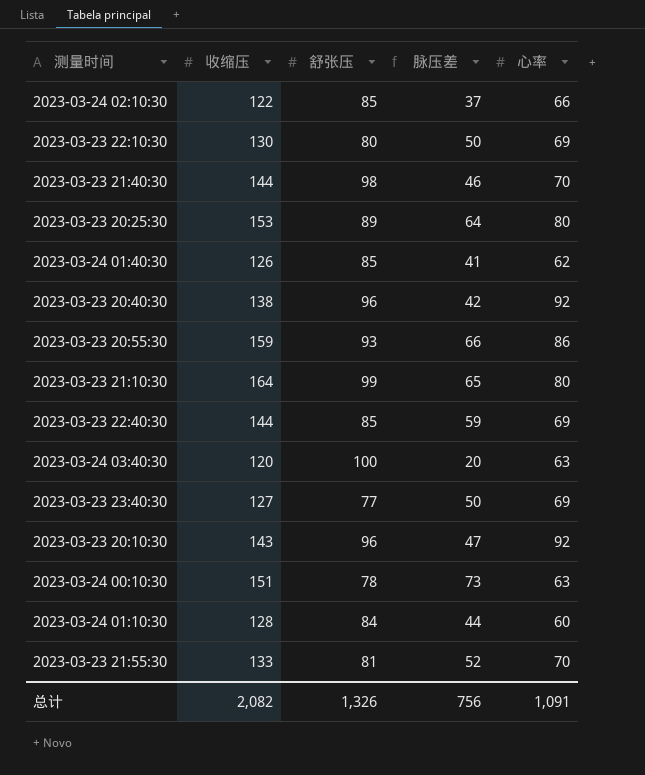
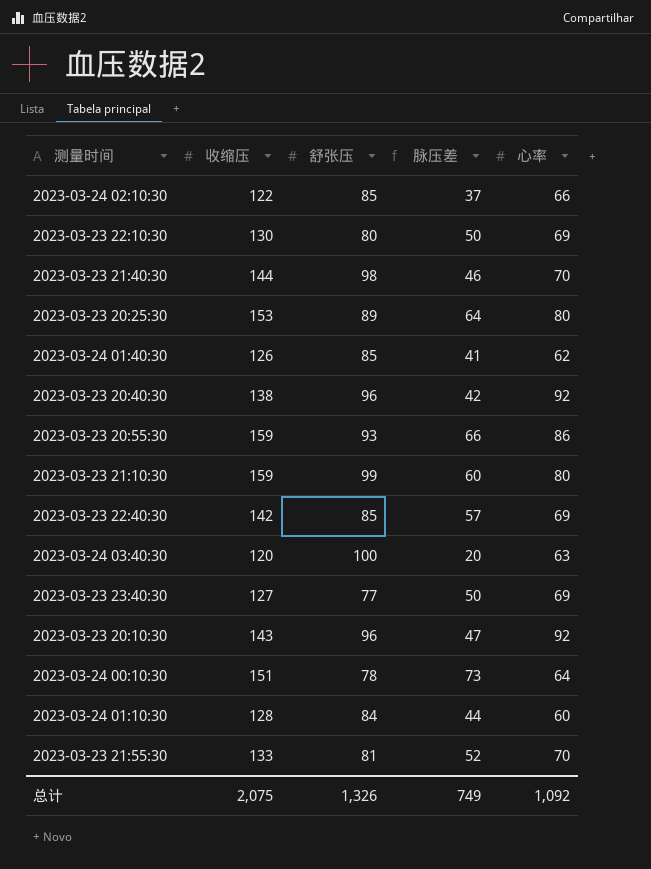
2023-03-23 21:10:30 | 收缩压: 164 -> 159
2023-03-23 21:10:30 | 脉压差: 65 -> 60
2023-03-23 22:40:30 | 收缩压: 144 -> 142
2023-03-23 22:40:30 | 脉压差: 59 -> 57
2023-03-24 00:10:30 | 心率: 63 -> 64
总计 | 收缩压: 2,082 -> 2,075
总计 | 脉压差: 756 -> 749
总计 | 心率: 1,091 -> 1,092

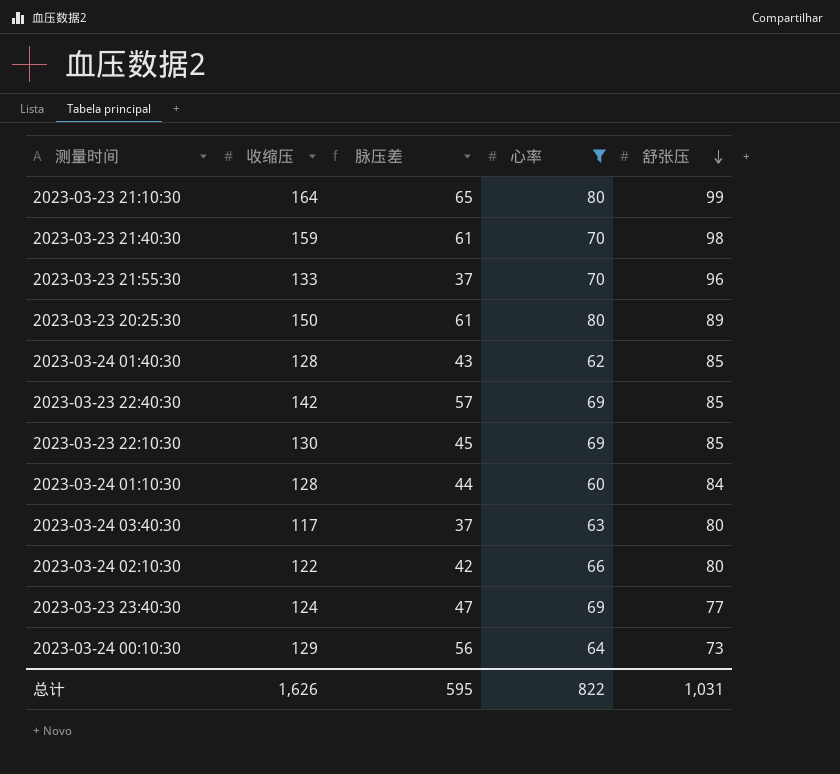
filter: none -> 心率 <= 80
row order: none -> 舒张压 descending
column 舒张压 | position: 3 -> 5
2023-03-23 21:10:30 | 收缩压: 159 -> 164
2023-03-23 21:10:30 | 脉压差: 60 -> 65
2023-03-23 21:40:30 | 收缩压: 144 -> 159
2023-03-23 21:40:30 | 脉压差: 46 -> 61
2023-03-23 21:55:30 | 脉压差: 52 -> 37
2023-03-23 21:55:30 | 舒张压: 81 -> 96
2023-03-23 20:25:30 | 收缩压: 153 -> 150
2023-03-23 20:25:30 | 脉压差: 64 -> 61
2023-03-24 01:40:30 | 收缩压: 126 -> 128
2023-03-24 01:40:30 | 脉压差: 41 -> 43
2023-03-23 22:10:30 | 脉压差: 50 -> 45
2023-03-23 22:10:30 | 舒张压: 80 -> 85
2023-03-24 03:40:30 | 收缩压: 120 -> 117
2023-03-24 03:40:30 | 脉压差: 20 -> 37
2023-03-24 03:40:30 | 舒张压: 100 -> 80
2023-03-24 02:10:30 | 脉压差: 37 -> 42
2023-03-24 02:10:30 | 舒张压: 85 -> 80
2023-03-23 23:40:30 | 收缩压: 127 -> 124
2023-03-23 23:40:30 | 脉压差: 50 -> 47
2023-03-24 00:10:30 | 收缩压: 151 -> 129
2023-03-24 00:10:30 | 脉压差: 73 -> 56
2023-03-24 00:10:30 | 舒张压: 78 -> 73
总计 | 收缩压: 2,075 -> 1,626
总计 | 脉压差: 749 -> 595
总计 | 心率: 1,092 -> 822
总计 | 舒张压: 1,326 -> 1,031

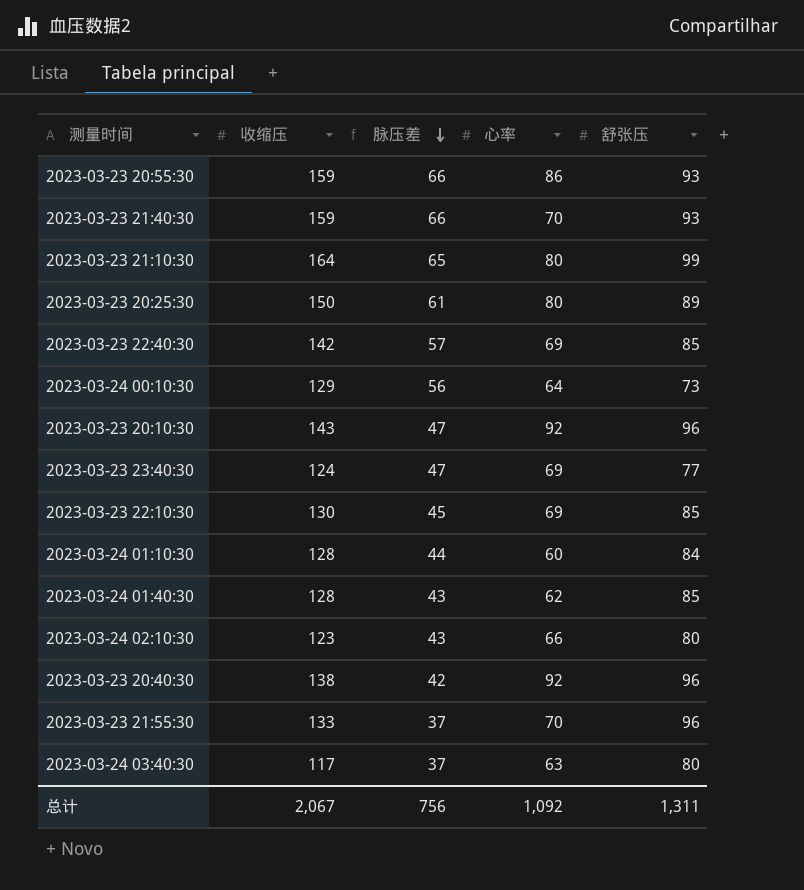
filter: 心率 <= 80 -> none
row order: 舒张压 descending -> 脉压差 descending
2023-03-23 21:40:30 | 脉压差: 61 -> 66
2023-03-23 21:40:30 | 舒张压: 98 -> 93
2023-03-24 02:10:30 | 收缩压: 122 -> 123
2023-03-24 02:10:30 | 脉压差: 42 -> 43
总计 | 收缩压: 1,626 -> 2,067
总计 | 脉压差: 595 -> 756
总计 | 心率: 822 -> 1,092
总计 | 舒张压: 1,031 -> 1,311

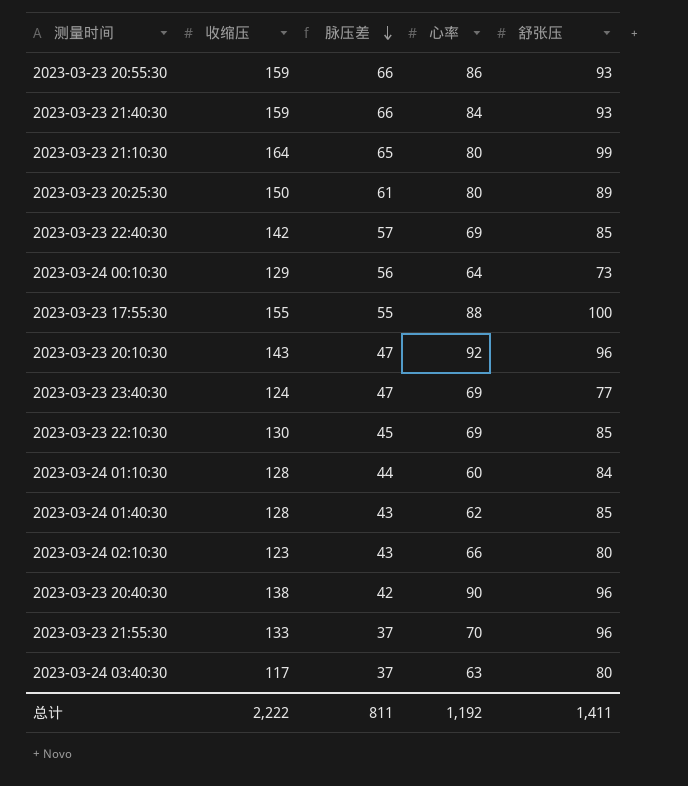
2023-03-23 21:40:30 | 心率: 70 -> 84
row 2023-03-23 17:55:30: none -> 155 | 55 | 88 | 100
2023-03-23 20:40:30 | 心率: 92 -> 90
总计 | 收缩压: 2,067 -> 2,222
总计 | 脉压差: 756 -> 811
总计 | 心率: 1,092 -> 1,192
总计 | 舒张压: 1,311 -> 1,411

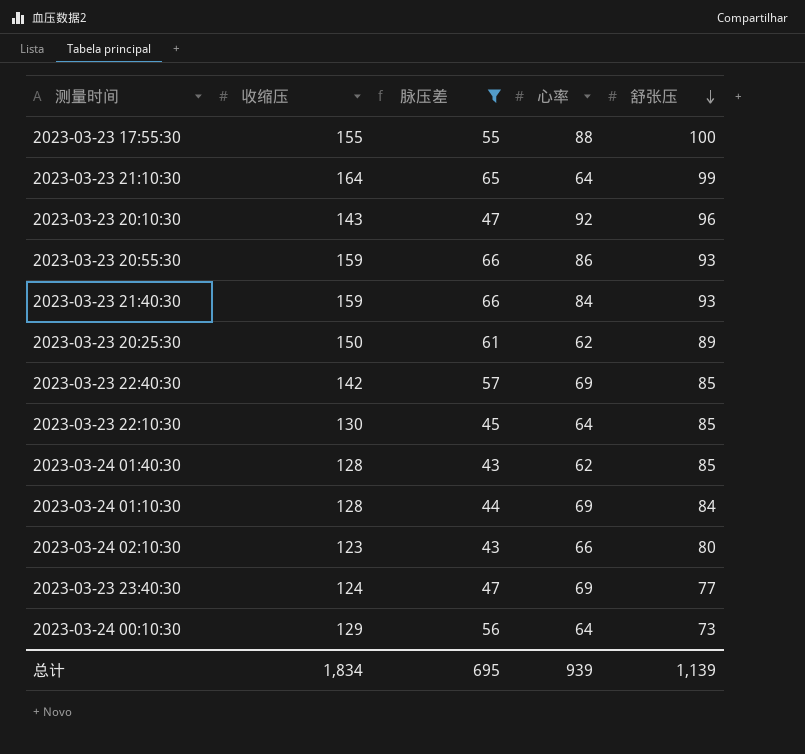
filter: none -> 脉压差 >= 43
row order: 脉压差 descending -> 舒张压 descending
2023-03-23 21:10:30 | 心率: 80 -> 64
2023-03-23 20:25:30 | 心率: 80 -> 62
2023-03-23 22:10:30 | 心率: 69 -> 64
2023-03-24 01:10:30 | 心率: 60 -> 69
总计 | 收缩压: 2,222 -> 1,834
总计 | 脉压差: 811 -> 695
总计 | 心率: 1,192 -> 939
总计 | 舒张压: 1,411 -> 1,139

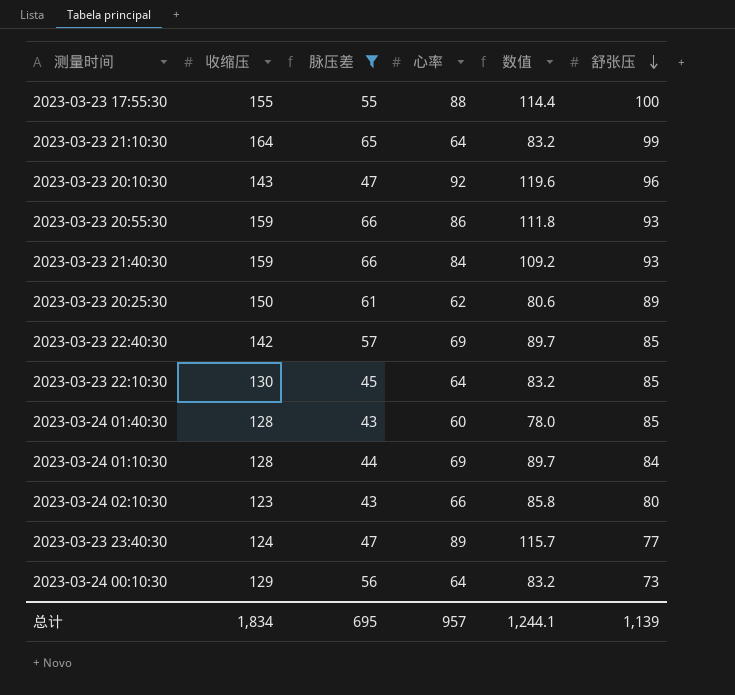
column 数值 | formula: none -> [心率] * 1.3
2023-03-24 01:40:30 | 心率: 62 -> 60
2023-03-23 23:40:30 | 心率: 69 -> 89
总计 | 心率: 939 -> 957

